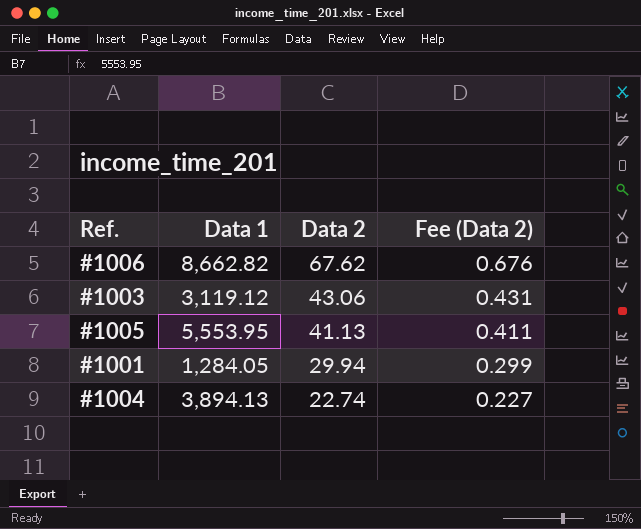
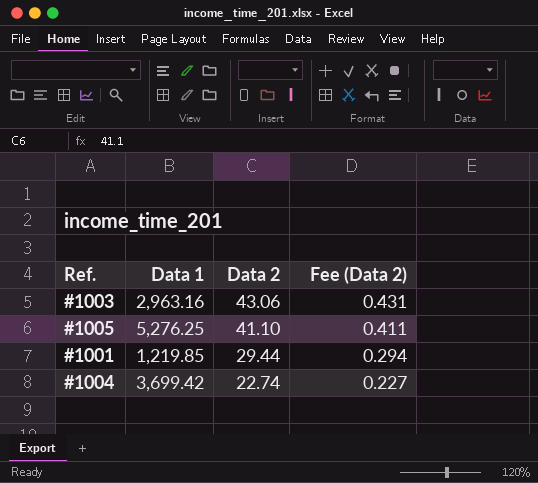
row #1006: 8,662.82 | 67.62 | 0.676 -> none
#1003 | Data 1: 3,119.12 -> 2,963.16
#1005 | Data 1: 5,553.95 -> 5,276.25
#1005 | Data 2: 41.13 -> 41.10
#1001 | Data 1: 1,284.05 -> 1,219.85
#1001 | Data 2: 29.94 -> 29.44
#1001 | Fee (Data 2): 0.299 -> 0.294
#1004 | Data 1: 3,894.13 -> 3,699.42

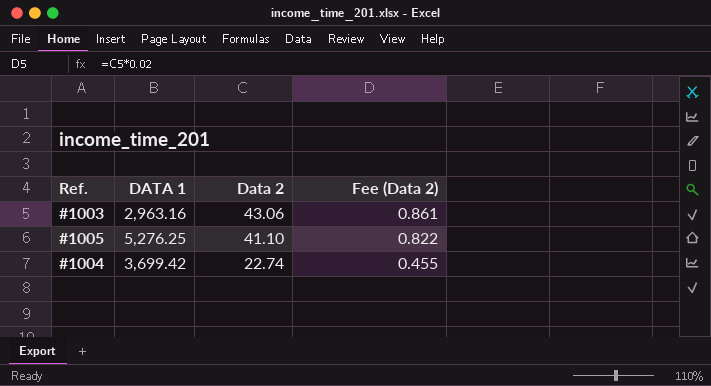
column name: Data 1 -> DATA 1
column Fee (Data 2) | formula: [Data 2] * 0.01 -> [Data 2] * 0.02
row #1001: 1,219.85 | 29.44 | 0.294 -> none

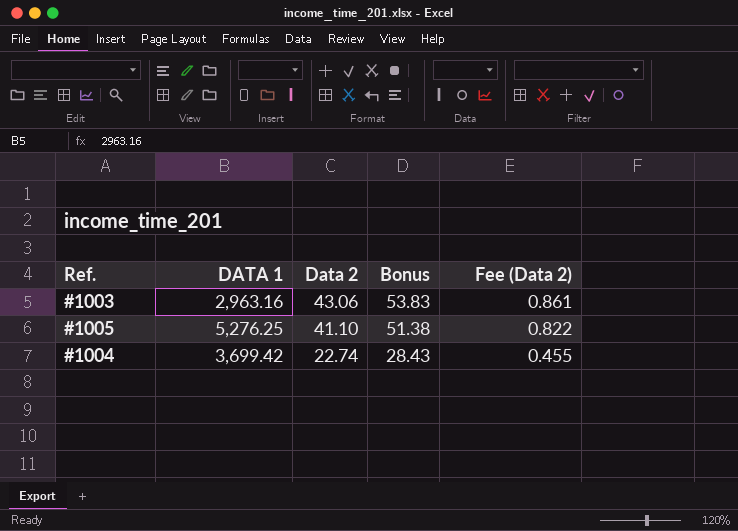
column Bonus | formula: none -> [Data 2] * 1.25

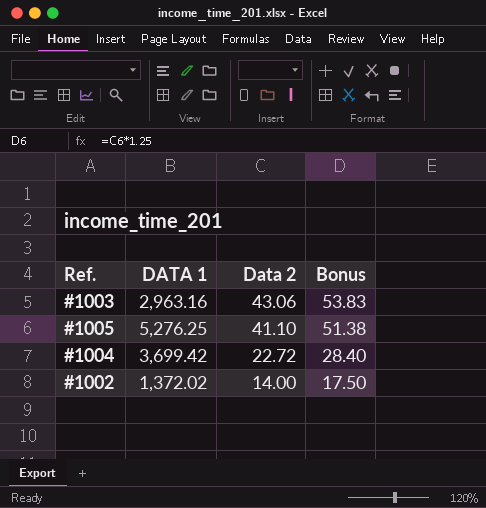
column Fee (Data 2) | formula: [Data 2] * 0.02 -> none
#1004 | Data 2: 22.74 -> 22.72
#1004 | Bonus: 28.43 -> 28.40
row #1002: none -> 1,372.02 | 14.00 | 17.50

